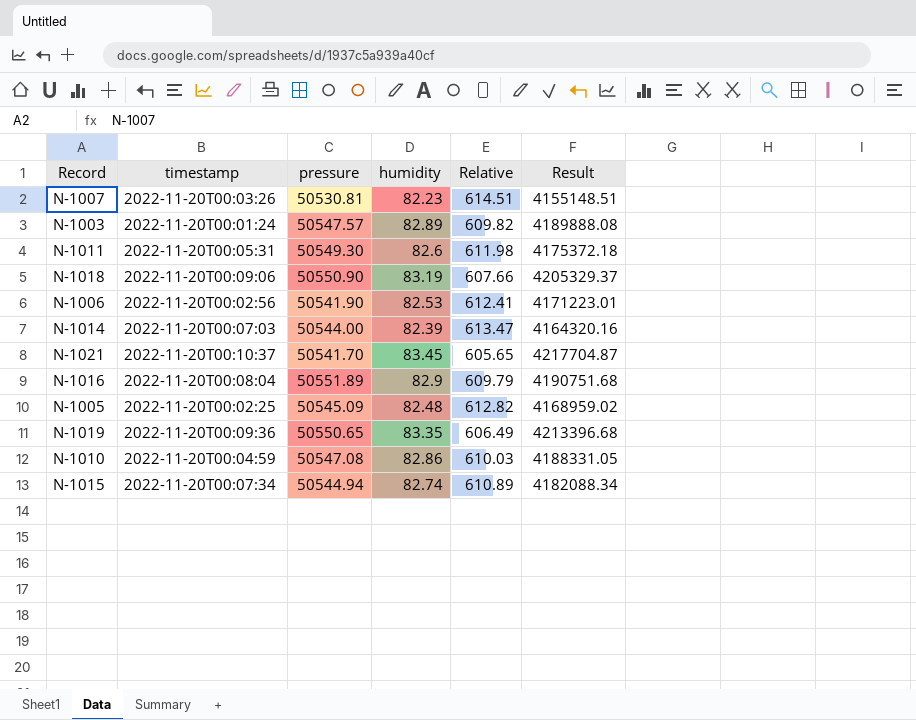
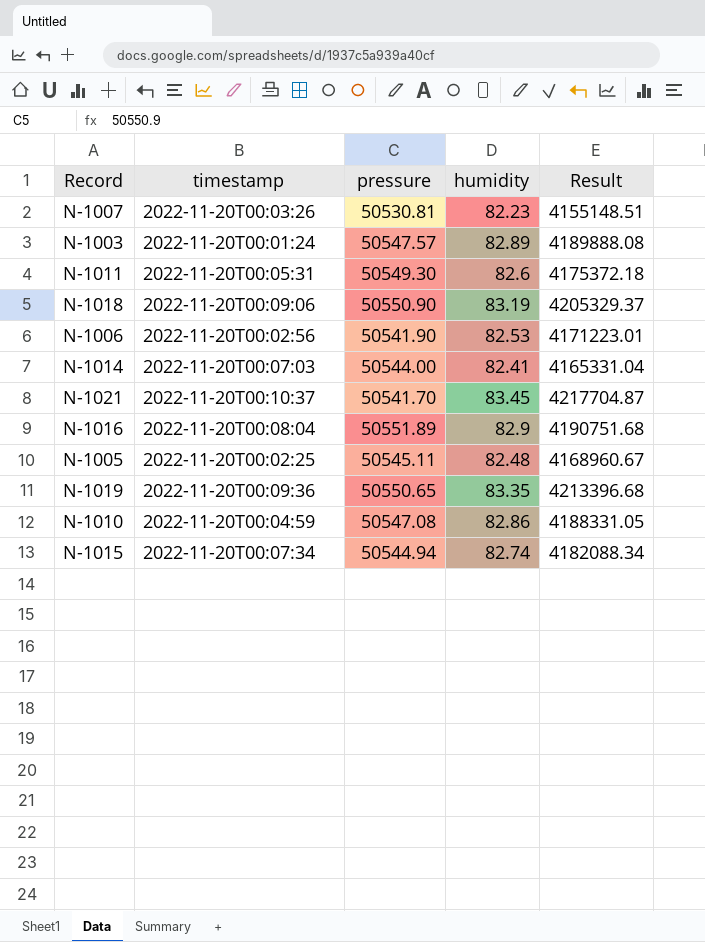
column Relative | formula: [pressure] / [humidity] -> none
N-1014 | humidity: 82.39 -> 82.41
N-1014 | Result: 4164320.16 -> 4165331.04
N-1005 | pressure: 50545.09 -> 50545.11
N-1005 | Result: 4168959.02 -> 4168960.67

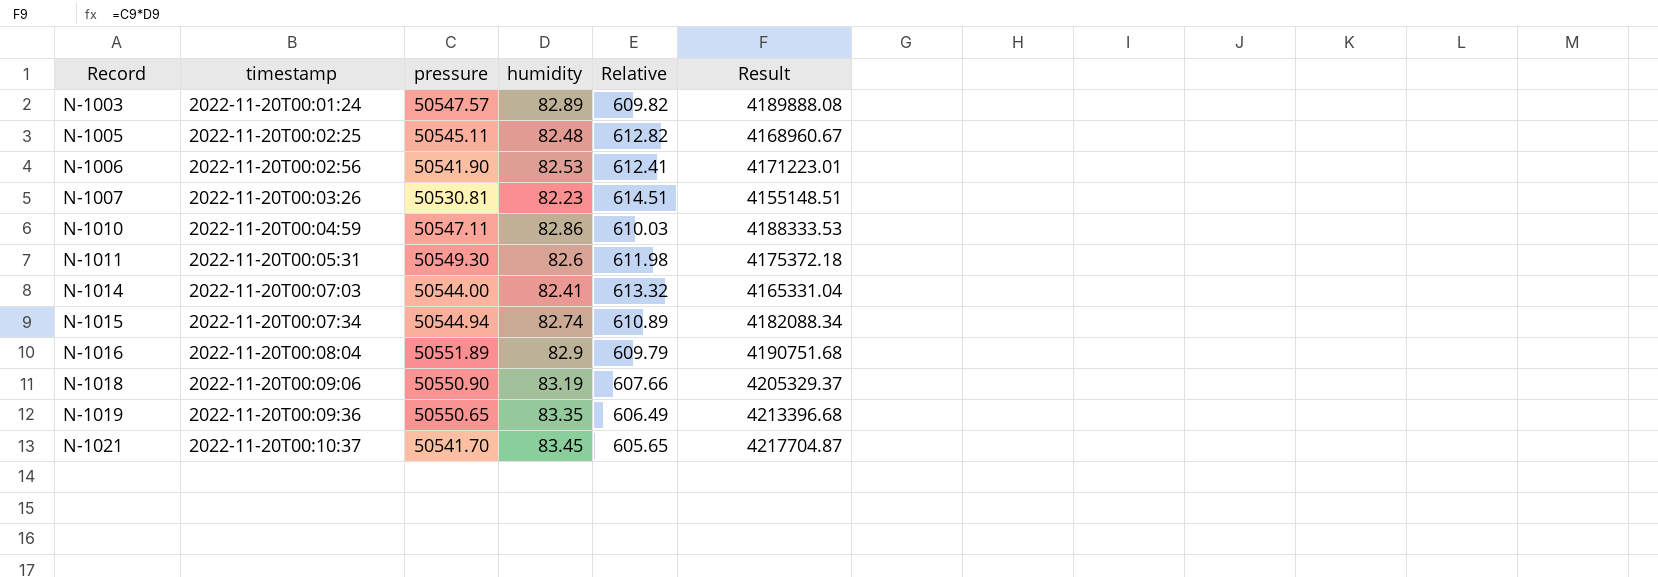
row order: none -> Record ascending
column Relative | formula: none -> [pressure] / [humidity]
N-1010 | pressure: 50547.08 -> 50547.11
N-1010 | Result: 4188331.05 -> 4188333.53

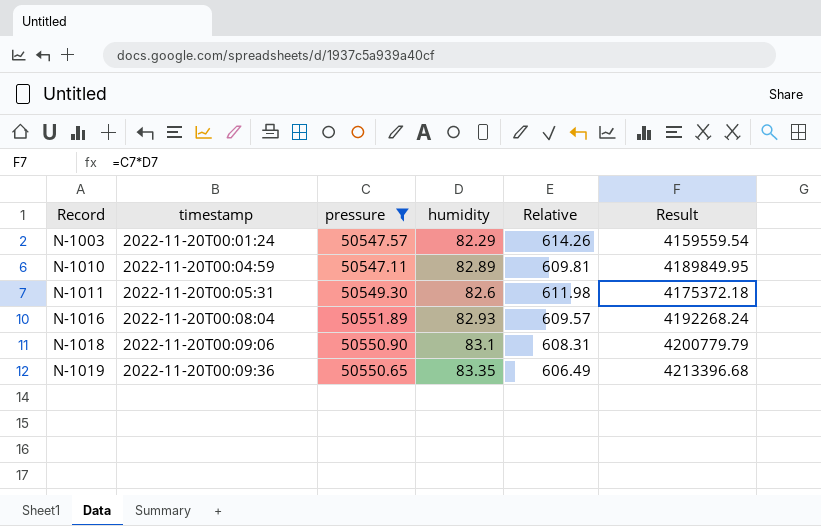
filter: none -> pressure >= 50547.11
N-1003 | humidity: 82.89 -> 82.29
N-1003 | Relative: 609.82 -> 614.26
N-1003 | Result: 4189888.08 -> 4159559.54
N-1010 | humidity: 82.86 -> 82.89
N-1010 | Relative: 610.03 -> 609.81
N-1010 | Result: 4188333.53 -> 4189849.95
N-1016 | humidity: 82.9 -> 82.93
N-1016 | Relative: 609.79 -> 609.57
N-1016 | Result: 4190751.68 -> 4192268.24
N-1018 | humidity: 83.19 -> 83.1
N-1018 | Relative: 607.66 -> 608.31
N-1018 | Result: 4205329.37 -> 4200779.79

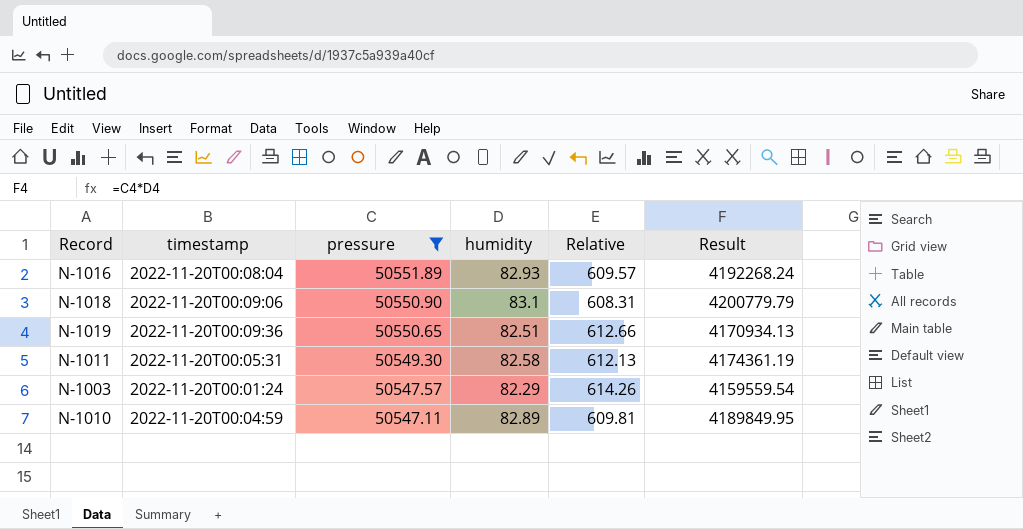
row order: Record ascending -> pressure descending
N-1019 | humidity: 83.35 -> 82.51
N-1019 | Relative: 606.49 -> 612.66
N-1019 | Result: 4213396.68 -> 4170934.13
N-1011 | humidity: 82.6 -> 82.58
N-1011 | Relative: 611.98 -> 612.13
N-1011 | Result: 4175372.18 -> 4174361.19

